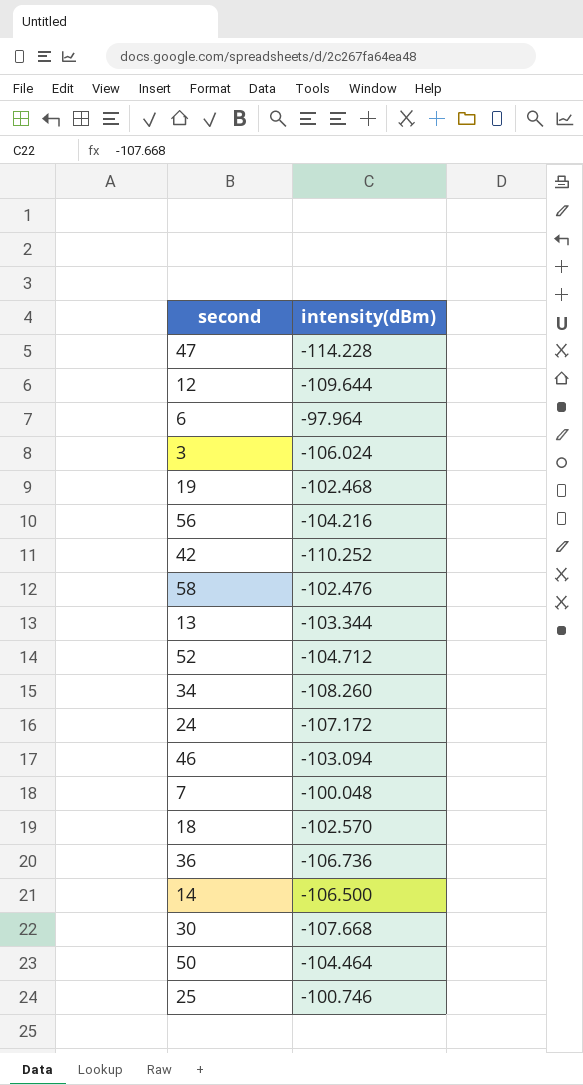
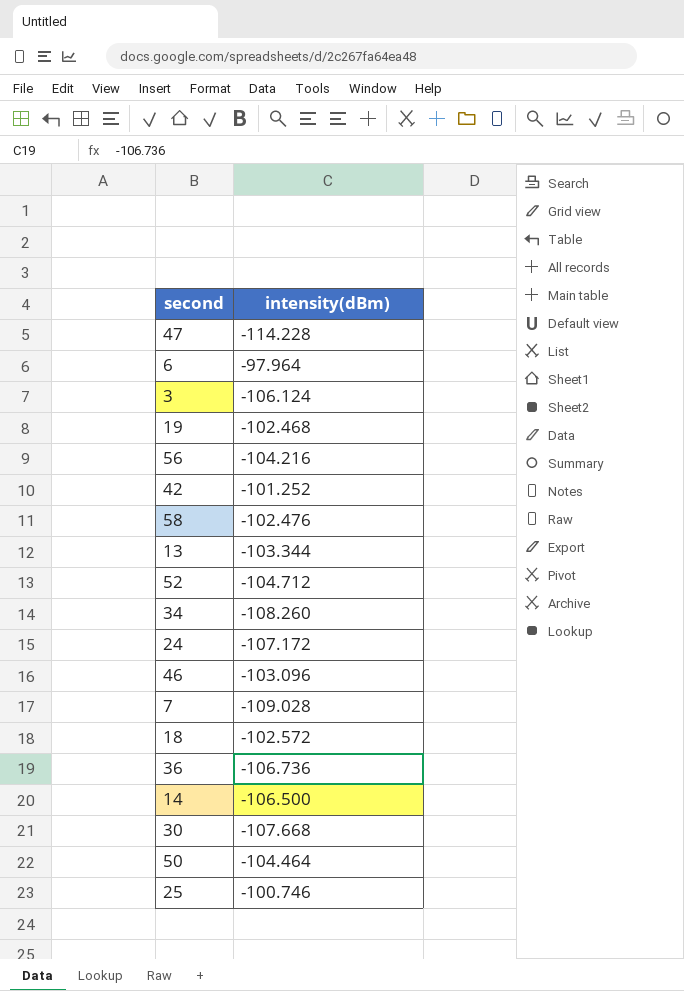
row 12: -109.644 -> none
3 | intensity(dBm): -106.024 -> -106.124
42 | intensity(dBm): -110.252 -> -101.252
46 | intensity(dBm): -103.094 -> -103.096
7 | intensity(dBm): -100.048 -> -109.028
18 | intensity(dBm): -102.570 -> -102.572

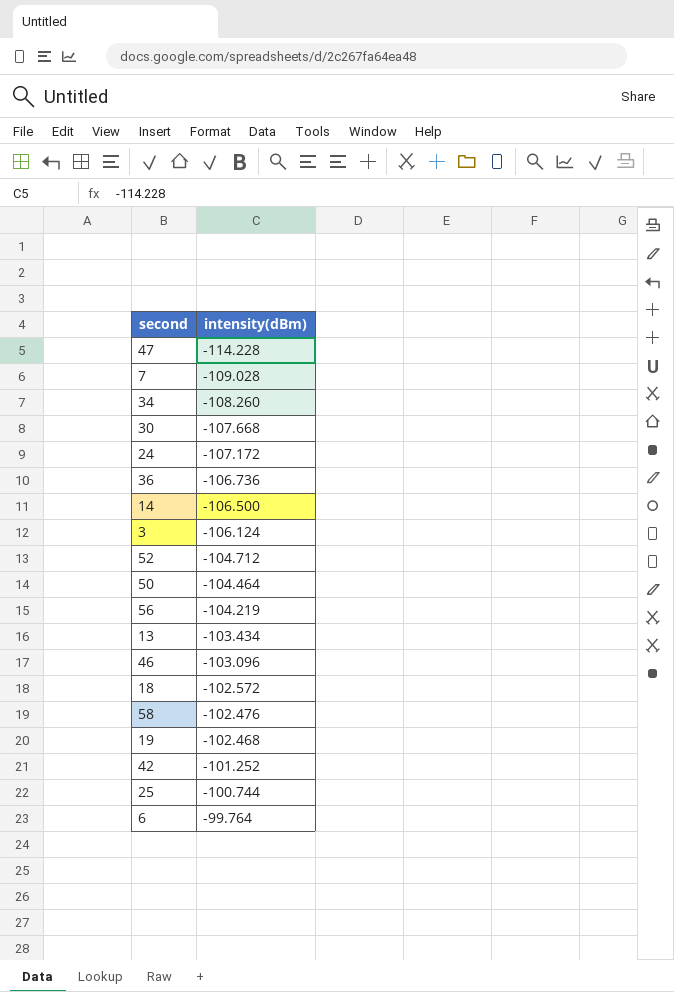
row order: none -> intensity(dBm) ascending
56 | intensity(dBm): -104.216 -> -104.219
13 | intensity(dBm): -103.344 -> -103.434
25 | intensity(dBm): -100.746 -> -100.744
6 | intensity(dBm): -97.964 -> -99.764

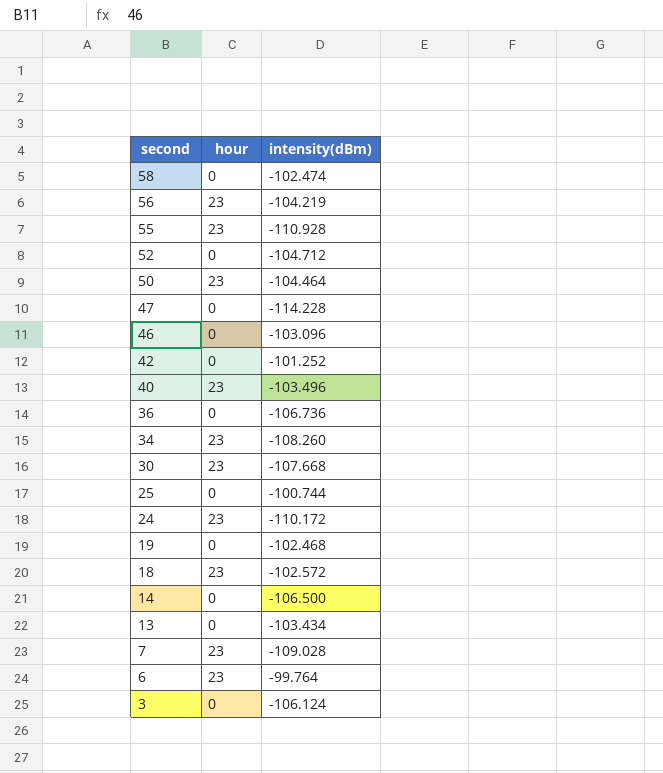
row order: intensity(dBm) ascending -> second descending
column hour | position: none -> 2
58 | intensity(dBm): -102.476 -> -102.474
row 55: none -> 23 | -110.928
row 40: none -> 23 | -103.496
24 | intensity(dBm): -107.172 -> -110.172

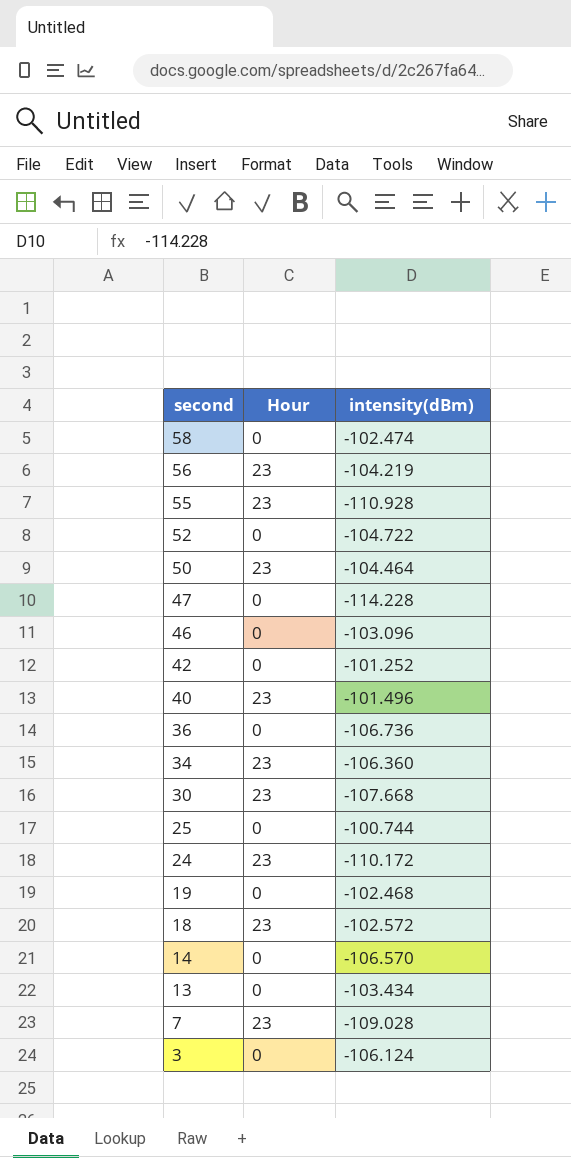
column name: hour -> Hour
row 6: 23 | -99.764 -> none
52 | intensity(dBm): -104.712 -> -104.722
40 | intensity(dBm): -103.496 -> -101.496
34 | intensity(dBm): -108.260 -> -106.360
14 | intensity(dBm): -106.500 -> -106.570

